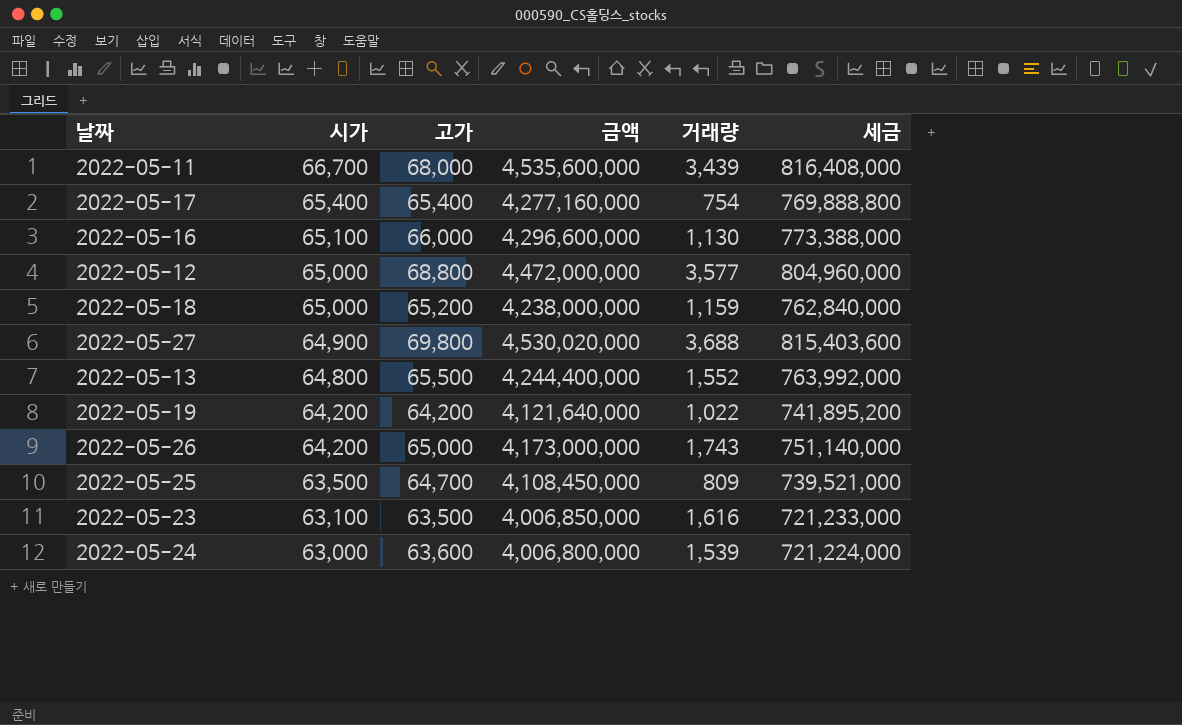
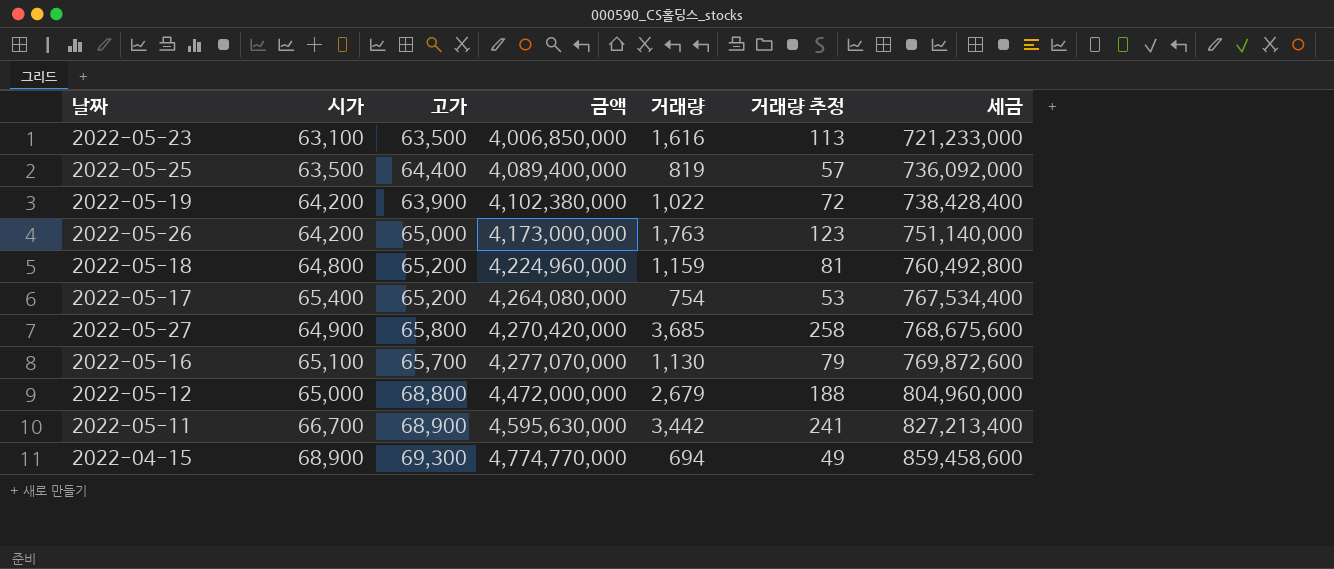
row order: 시가 descending -> 금액 ascending
column 거래량 추정 | formula: none -> [거래량] * 0.07
row 2022-05-13: 64,800 | 65,500 | 4,244,400,000 | 1,552 | 763,992,000 -> none
row 2022-05-24: 63,000 | 63,600 | 4,006,800,000 | 1,539 | 721,224,000 -> none
2022-05-25 | 고가: 64,700 -> 64,400
2022-05-25 | 금액: 4,108,450,000 -> 4,089,400,000
2022-05-25 | 거래량: 809 -> 819
2022-05-25 | 세금: 739,521,000 -> 736,092,000
2022-05-19 | 고가: 64,200 -> 63,900
2022-05-19 | 금액: 4,121,640,000 -> 4,102,380,000
2022-05-19 | 세금: 741,895,200 -> 738,428,400
2022-05-26 | 거래량: 1,743 -> 1,763
2022-05-18 | 시가: 65,000 -> 64,800
2022-05-18 | 금액: 4,238,000,000 -> 4,224,960,000
2022-05-18 | 세금: 762,840,000 -> 760,492,800
2022-05-17 | 고가: 65,400 -> 65,200
2022-05-17 | 금액: 4,277,160,000 -> 4,264,080,000
2022-05-17 | 세금: 769,888,800 -> 767,534,400
2022-05-27 | 고가: 69,800 -> 65,800
2022-05-27 | 금액: 4,530,020,000 -> 4,270,420,000
2022-05-27 | 거래량: 3,688 -> 3,685
2022-05-27 | 세금: 815,403,600 -> 768,675,600
2022-05-16 | 고가: 66,000 -> 65,700
2022-05-16 | 금액: 4,296,600,000 -> 4,277,070,000
2022-05-16 | 세금: 773,388,000 -> 769,872,600
2022-05-12 | 거래량: 3,577 -> 2,679
2022-05-11 | 고가: 68,000 -> 68,900
2022-05-11 | 금액: 4,535,600,000 -> 4,595,630,000
2022-05-11 | 거래량: 3,439 -> 3,442
2022-05-11 | 세금: 816,408,000 -> 827,213,400
row 2022-04-15: none -> 68,900 | 69,300 | 4,774,770,000 | 694 | 49 | 859,458,600

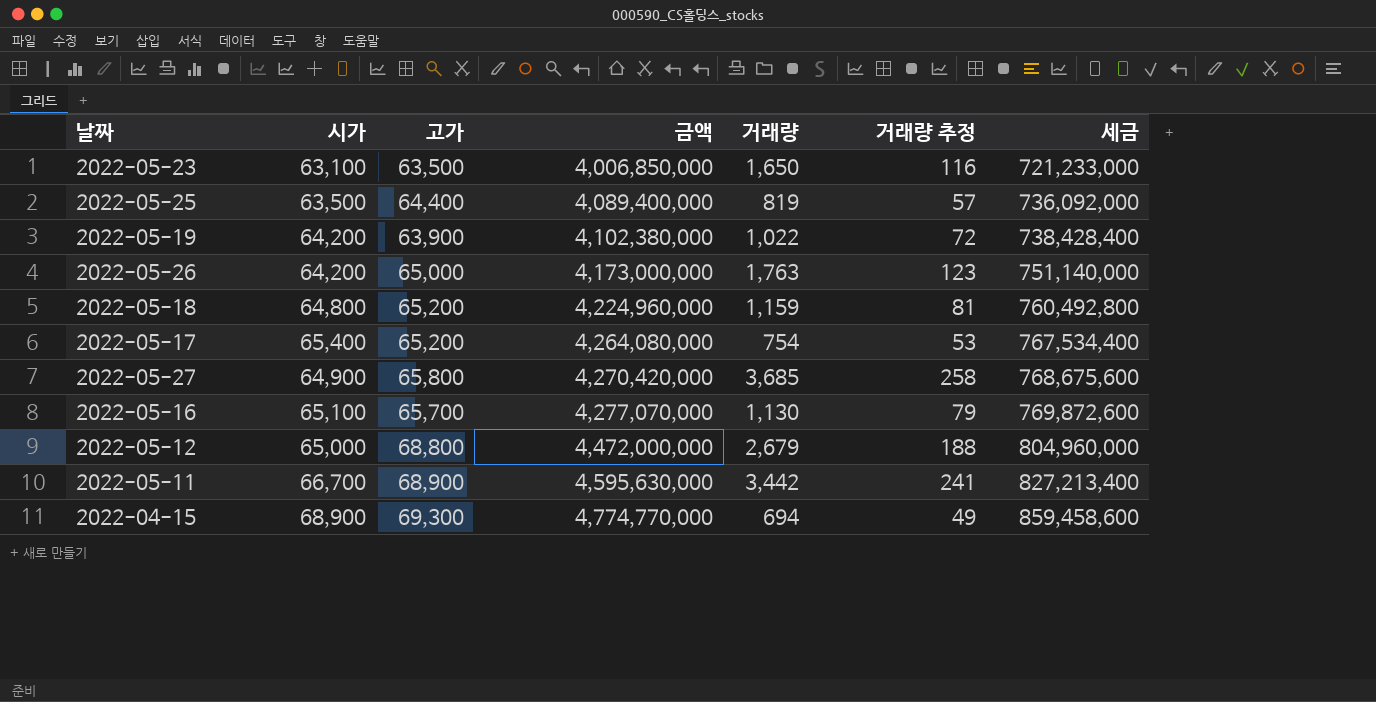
2022-05-23 | 거래량: 1,616 -> 1,650
2022-05-23 | 거래량 추정: 113 -> 116

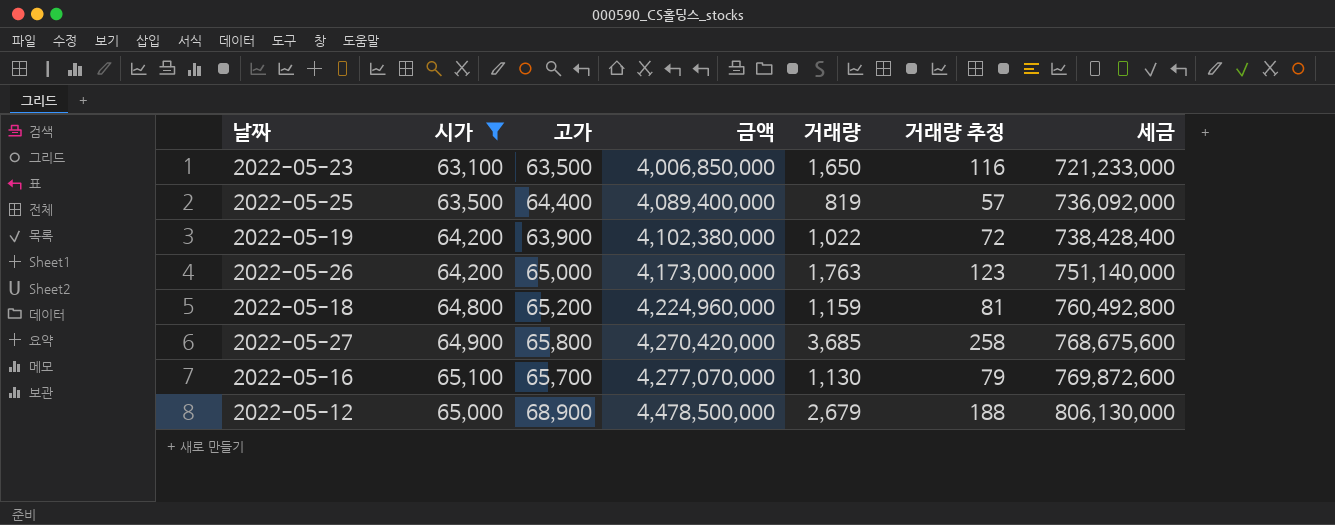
filter: none -> 시가 <= 65,100
2022-05-12 | 고가: 68,800 -> 68,900
2022-05-12 | 금액: 4,472,000,000 -> 4,478,500,000
2022-05-12 | 세금: 804,960,000 -> 806,130,000

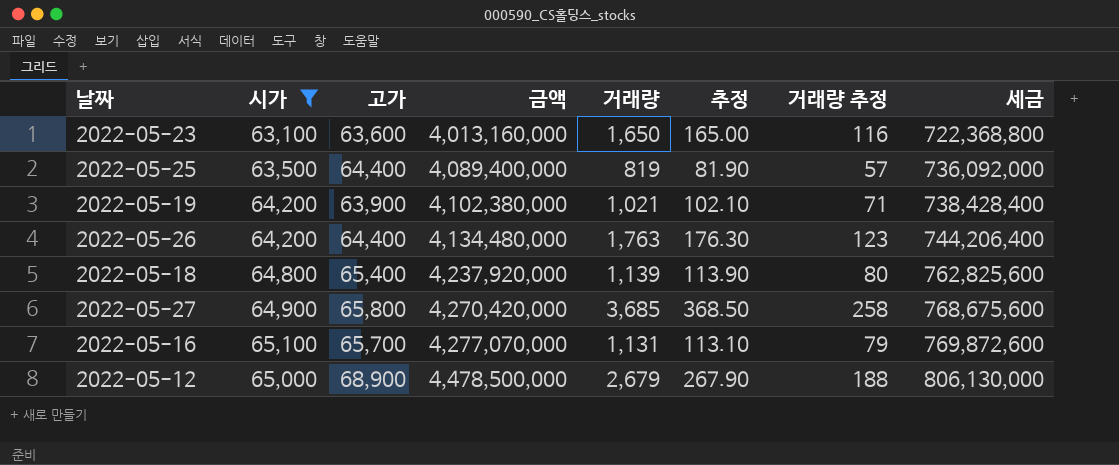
column 추정 | formula: none -> [거래량] * 0.1
2022-05-23 | 고가: 63,500 -> 63,600
2022-05-23 | 금액: 4,006,850,000 -> 4,013,160,000
2022-05-23 | 세금: 721,233,000 -> 722,368,800
2022-05-19 | 거래량: 1,022 -> 1,021
2022-05-19 | 거래량 추정: 72 -> 71
2022-05-26 | 고가: 65,000 -> 64,400
2022-05-26 | 금액: 4,173,000,000 -> 4,134,480,000
2022-05-26 | 세금: 751,140,000 -> 744,206,400
2022-05-18 | 고가: 65,200 -> 65,400
2022-05-18 | 금액: 4,224,960,000 -> 4,237,920,000
2022-05-18 | 거래량: 1,159 -> 1,139
2022-05-18 | 거래량 추정: 81 -> 80
2022-05-18 | 세금: 760,492,800 -> 762,825,600
2022-05-16 | 거래량: 1,130 -> 1,131

